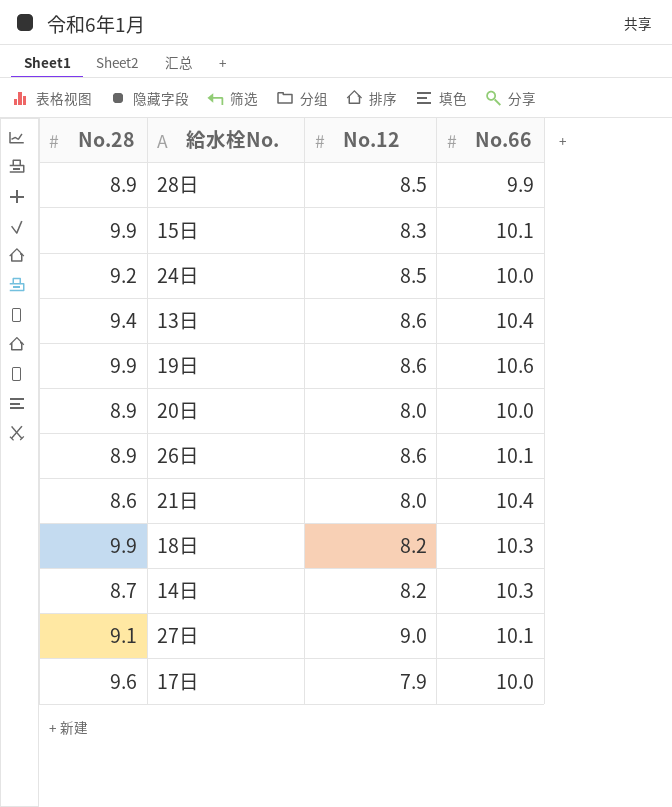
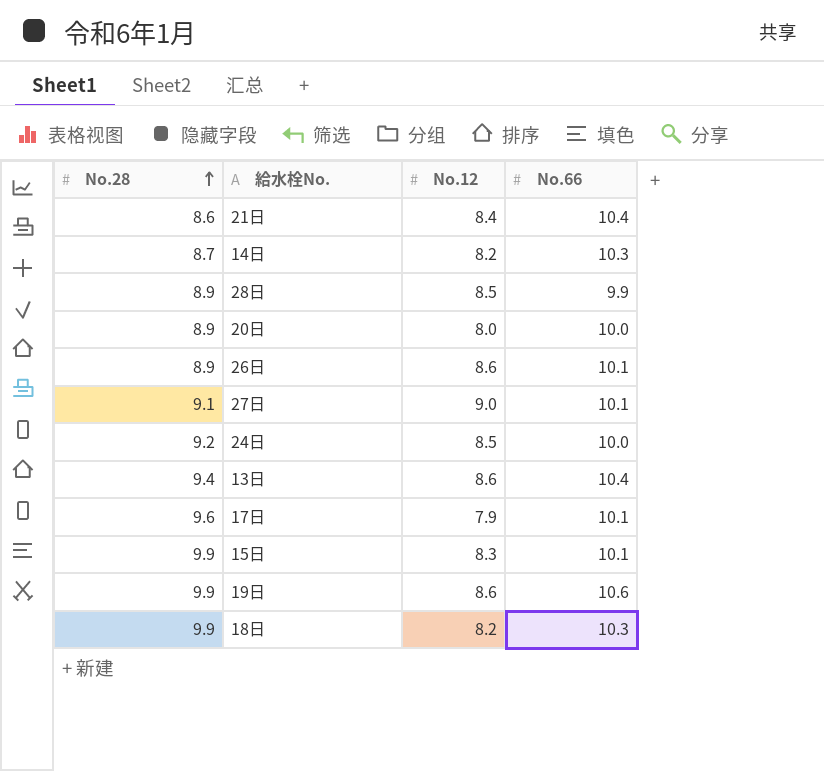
row order: none -> No.28 ascending
21日 | No.12: 8.0 -> 8.4
17日 | No.66: 10.0 -> 10.1

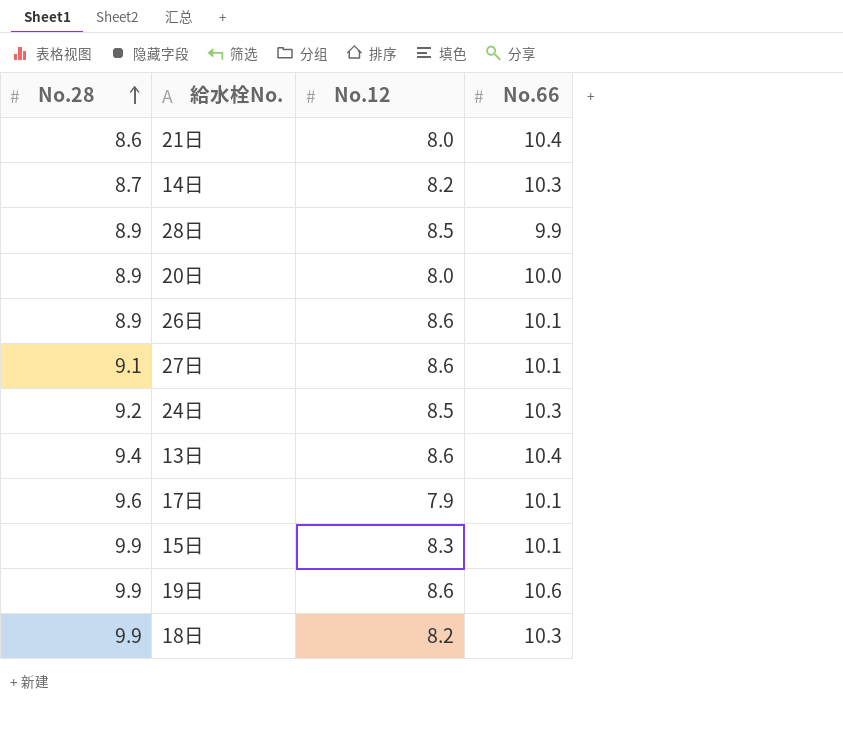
21日 | No.12: 8.4 -> 8.0
27日 | No.12: 9.0 -> 8.6
24日 | No.66: 10.0 -> 10.3

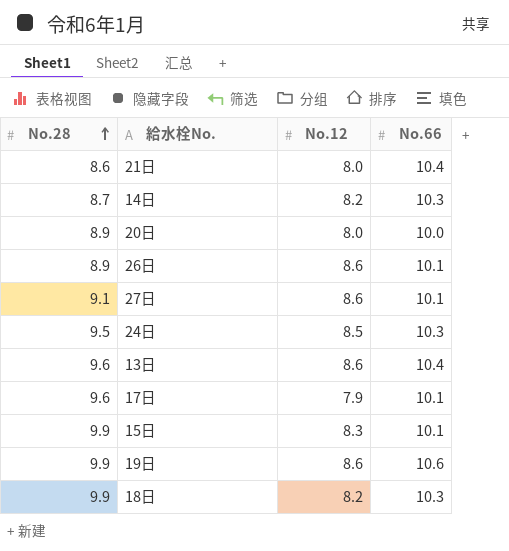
row 28日: 8.9 | 8.5 | 9.9 -> none
24日 | No.28: 9.2 -> 9.5
13日 | No.28: 9.4 -> 9.6

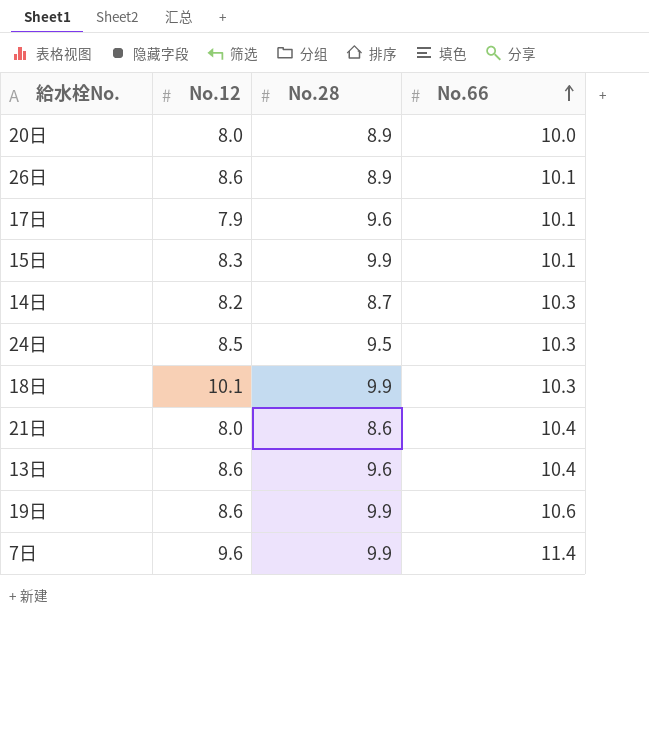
row order: No.28 ascending -> No.66 ascending
column No.28 | position: 1 -> 3
row 27日: 9.1 | 8.6 | 10.1 -> none
18日 | No.12: 8.2 -> 10.1
row 7日: none -> 9.6 | 9.9 | 11.4

